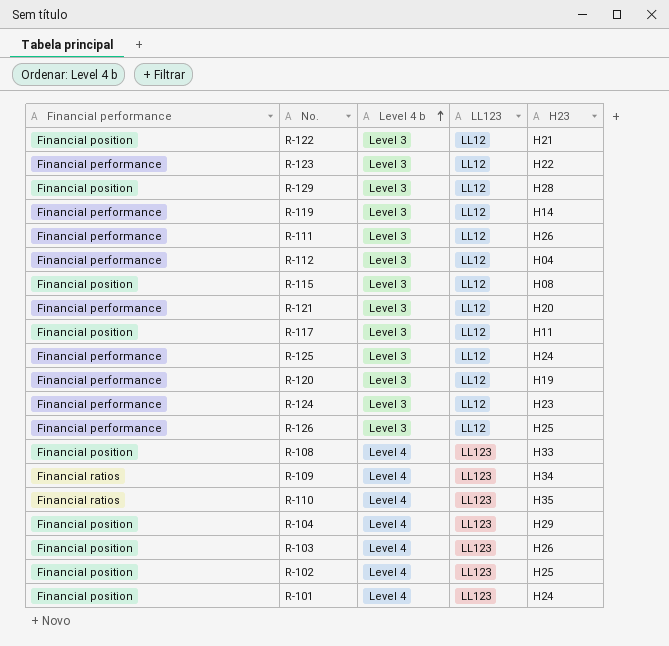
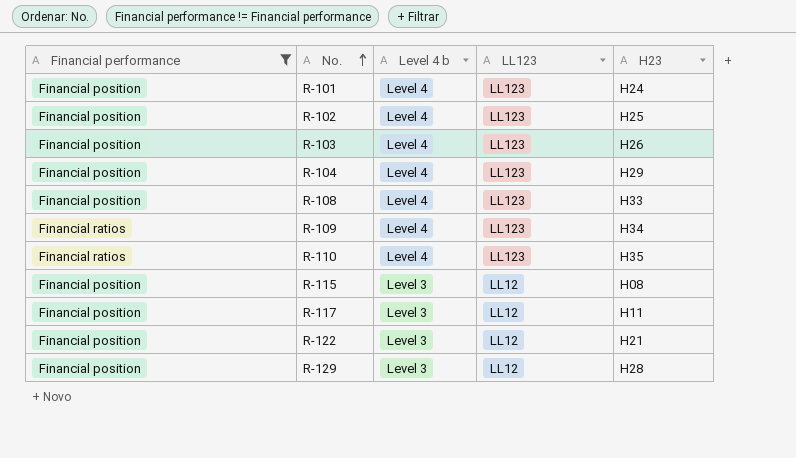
filter: none -> Financial performance != Financial performance
row order: Level 4 b ascending -> No. ascending

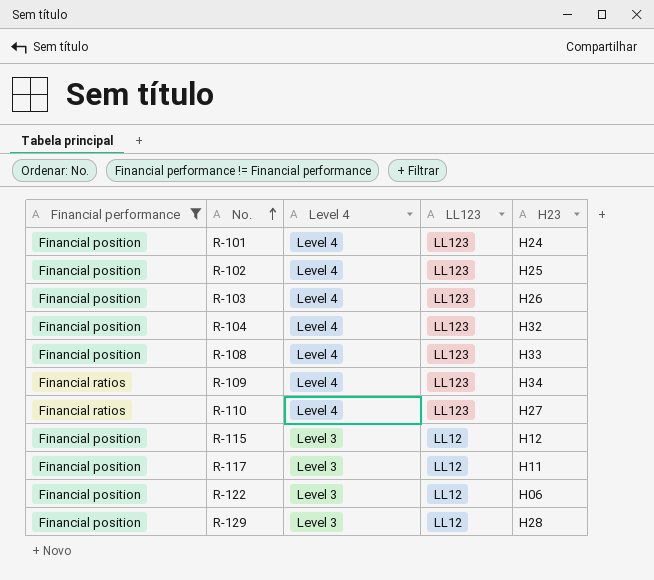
column name: Level 4 b -> Level 4
R-104 | H23: H29 -> H32
R-110 | H23: H35 -> H27
R-115 | H23: H08 -> H12
R-122 | H23: H21 -> H06

